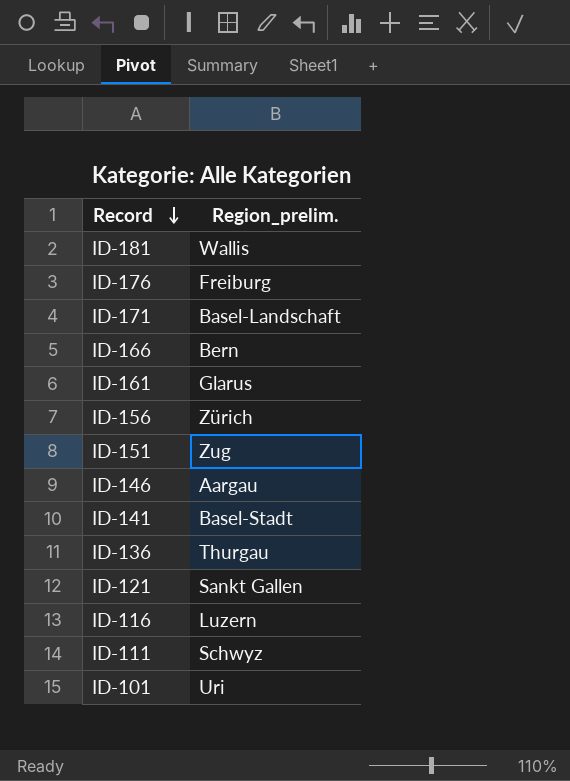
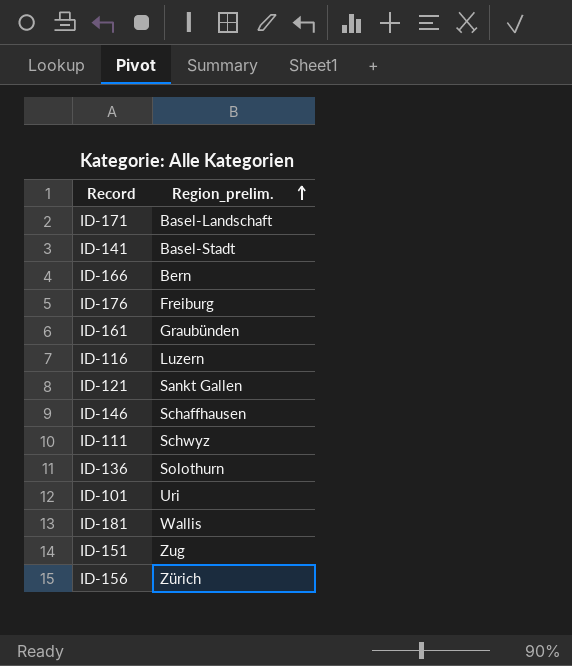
row order: Record descending -> Region_prelim. ascending
ID-161 | Region_prelim.: Glarus -> Graubünden
ID-146 | Region_prelim.: Aargau -> Schaffhausen
ID-136 | Region_prelim.: Thurgau -> Solothurn

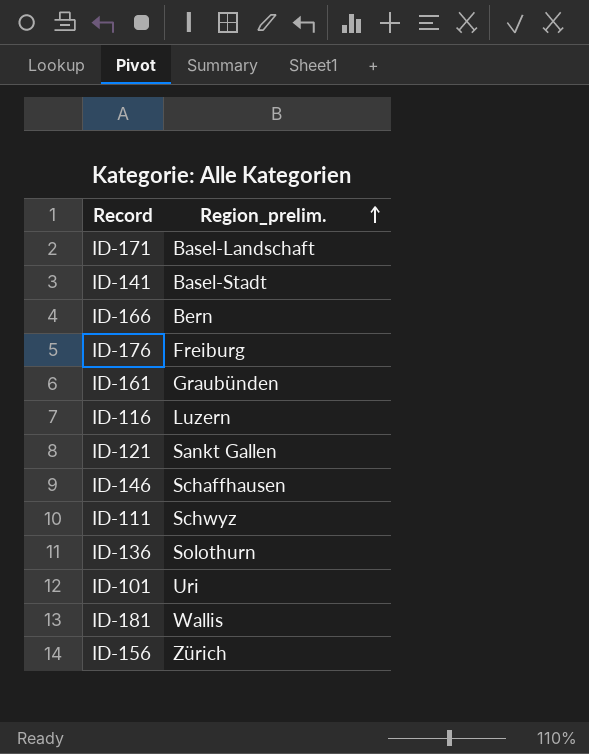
row ID-151: Zug -> none

